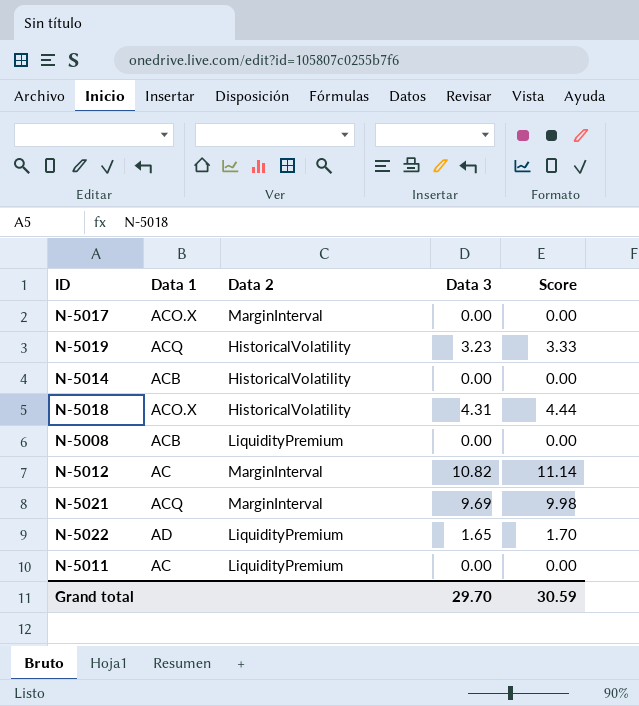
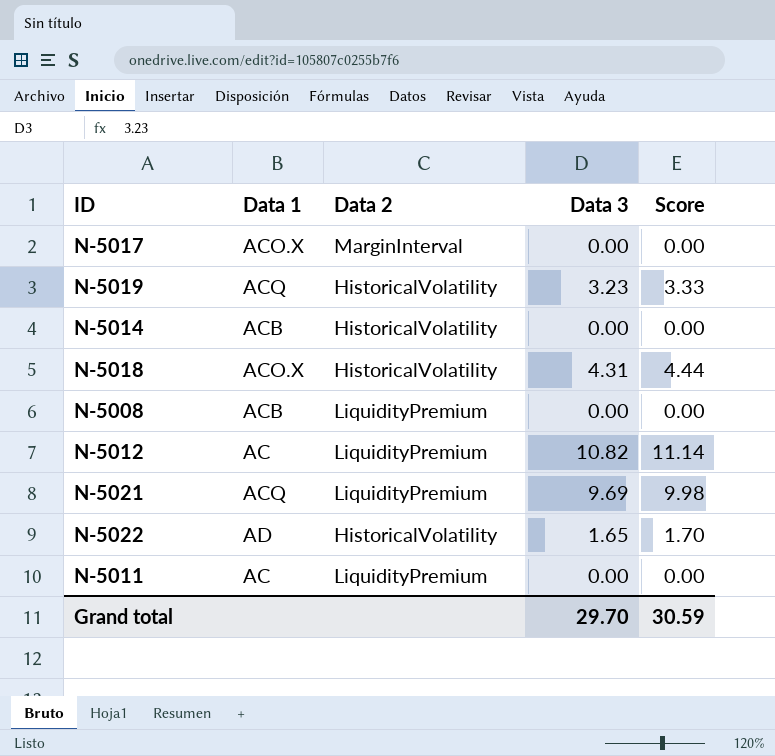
N-5012 | Data 2: MarginInterval -> LiquidityPremium
N-5021 | Data 2: MarginInterval -> LiquidityPremium
N-5022 | Data 2: LiquidityPremium -> HistoricalVolatility

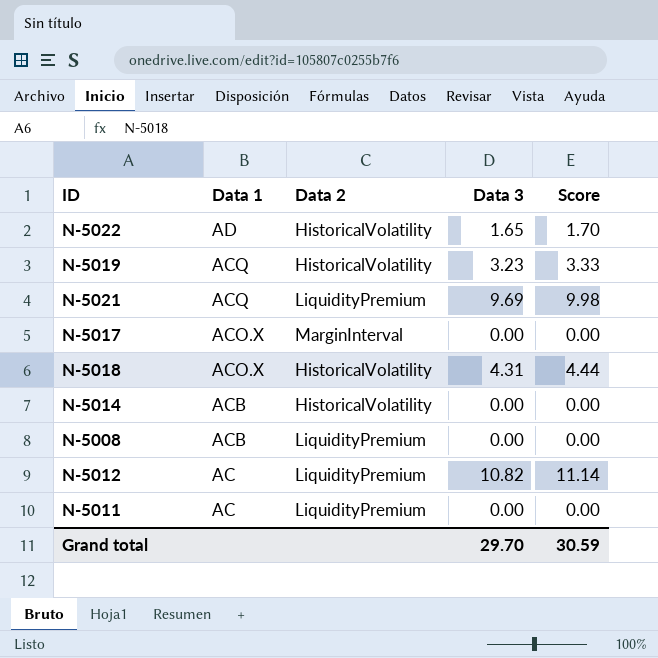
row order: none -> Data 1 descending

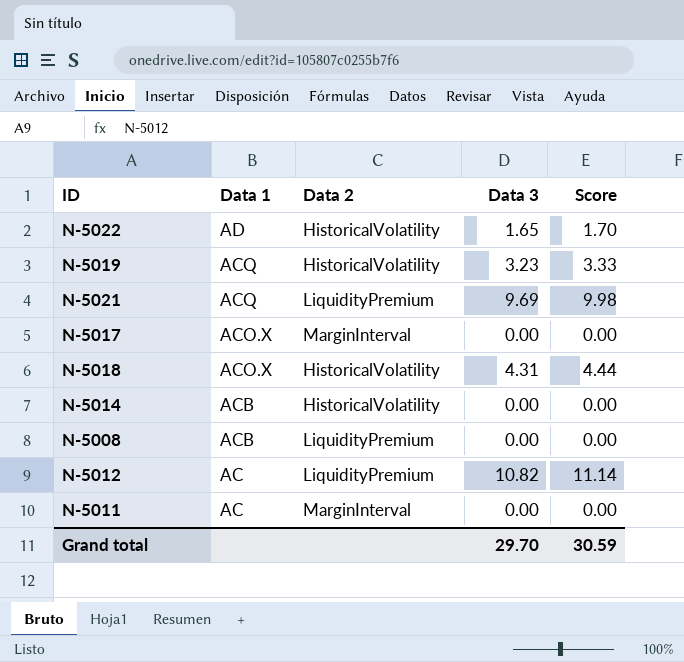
N-5011 | Data 2: LiquidityPremium -> MarginInterval

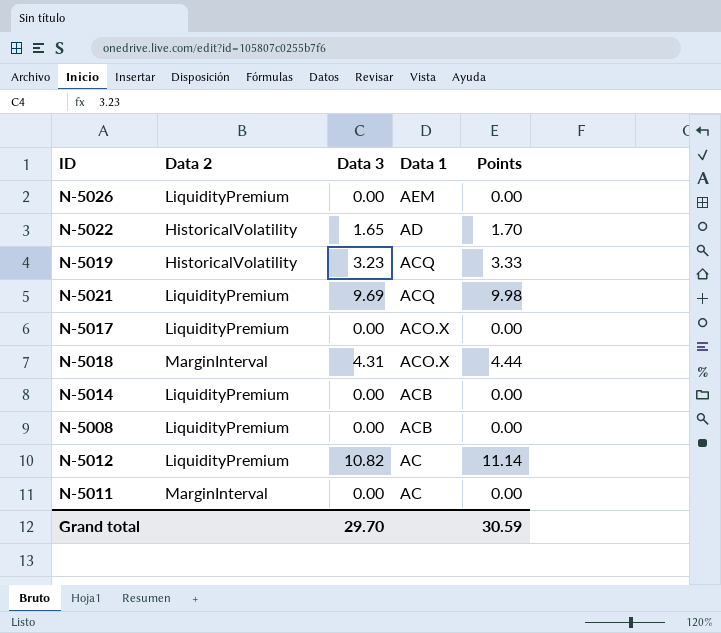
column Data 1 | position: 2 -> 4
column name: Score -> Points
row N-5026: none -> LiquidityPremium | 0.00 | AEM | 0.00
N-5017 | Data 2: MarginInterval -> LiquidityPremium
N-5018 | Data 2: HistoricalVolatility -> MarginInterval
N-5014 | Data 2: HistoricalVolatility -> LiquidityPremium

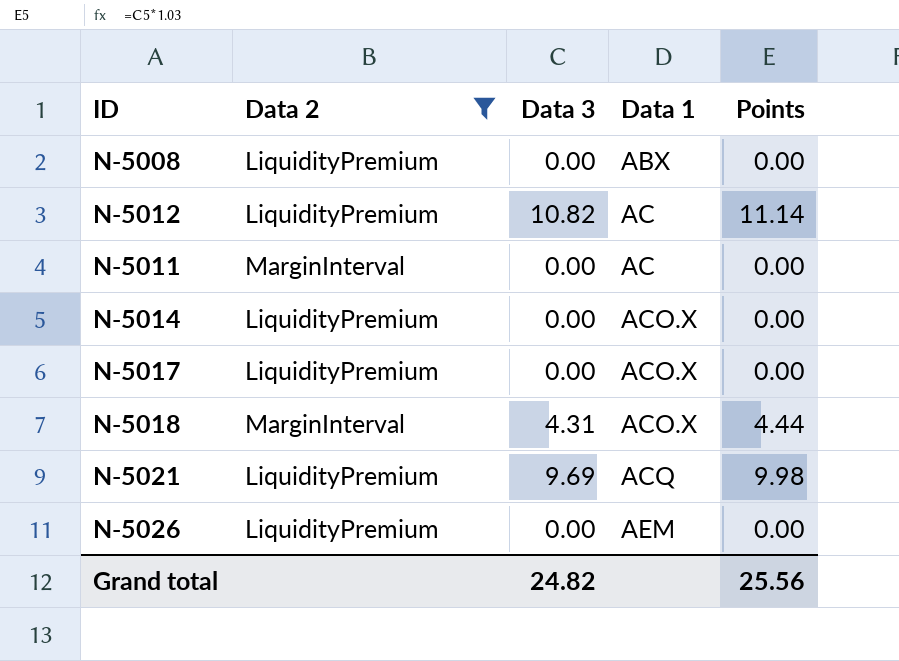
filter: none -> Data 2 != HistoricalVolatility
row order: Data 1 descending -> Data 1 ascending
N-5008 | Data 1: ACB -> ABX
N-5014 | Data 1: ACB -> ACO.X
Grand total | Data 3: 29.70 -> 24.82
Grand total | Points: 30.59 -> 25.56

